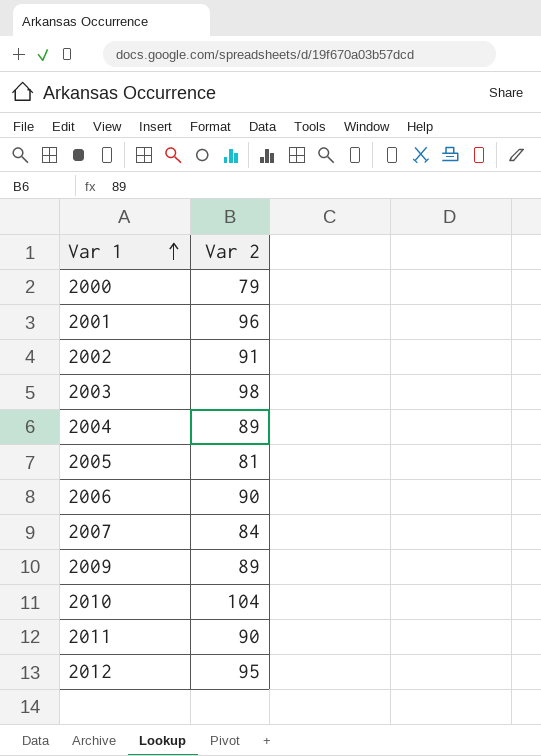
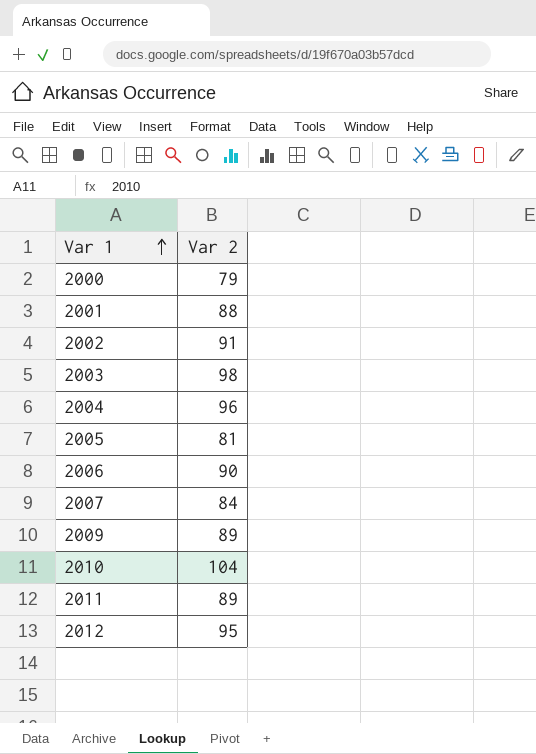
2001 | Var 2: 96 -> 88
2004 | Var 2: 89 -> 96
2011 | Var 2: 90 -> 89

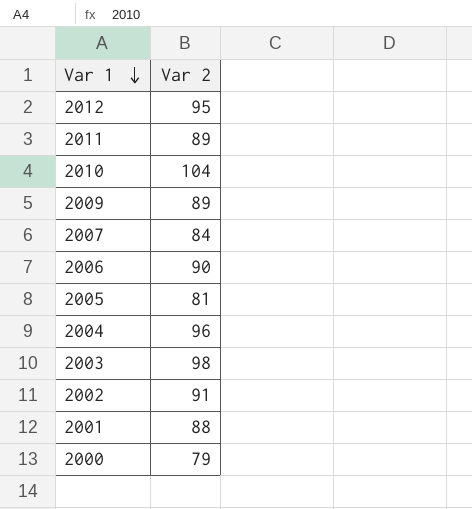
row order: Var 1 ascending -> Var 1 descending

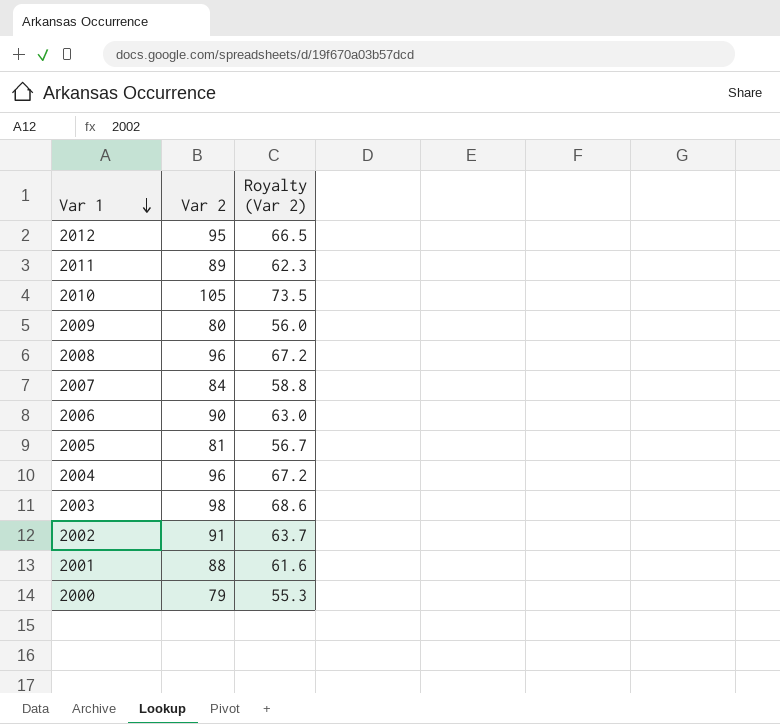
column Royalty (Var 2) | formula: none -> [Var 2] * 0.7
2010 | Var 2: 104 -> 105
2009 | Var 2: 89 -> 80
row 2008: none -> 96 | 67.2

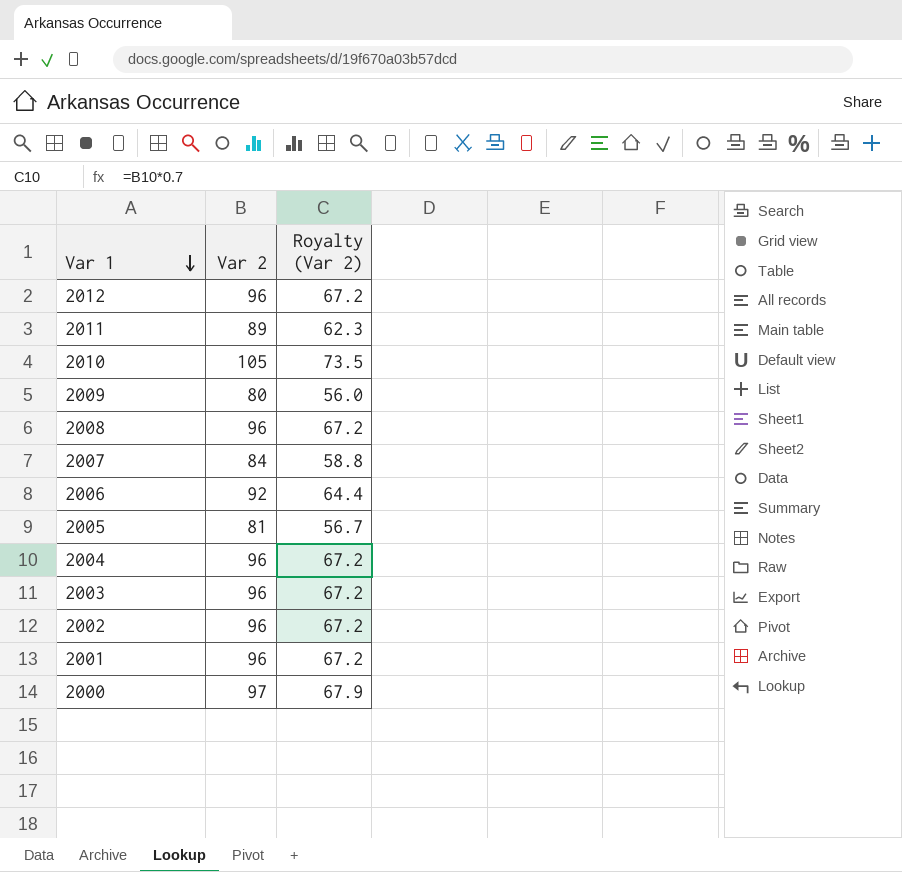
2012 | Var 2: 95 -> 96
2012 | Royalty (Var 2): 66.5 -> 67.2
2006 | Var 2: 90 -> 92
2006 | Royalty (Var 2): 63.0 -> 64.4
2003 | Var 2: 98 -> 96
2003 | Royalty (Var 2): 68.6 -> 67.2
2002 | Var 2: 91 -> 96
2002 | Royalty (Var 2): 63.7 -> 67.2
2001 | Var 2: 88 -> 96
2001 | Royalty (Var 2): 61.6 -> 67.2
2000 | Var 2: 79 -> 97
2000 | Royalty (Var 2): 55.3 -> 67.9

